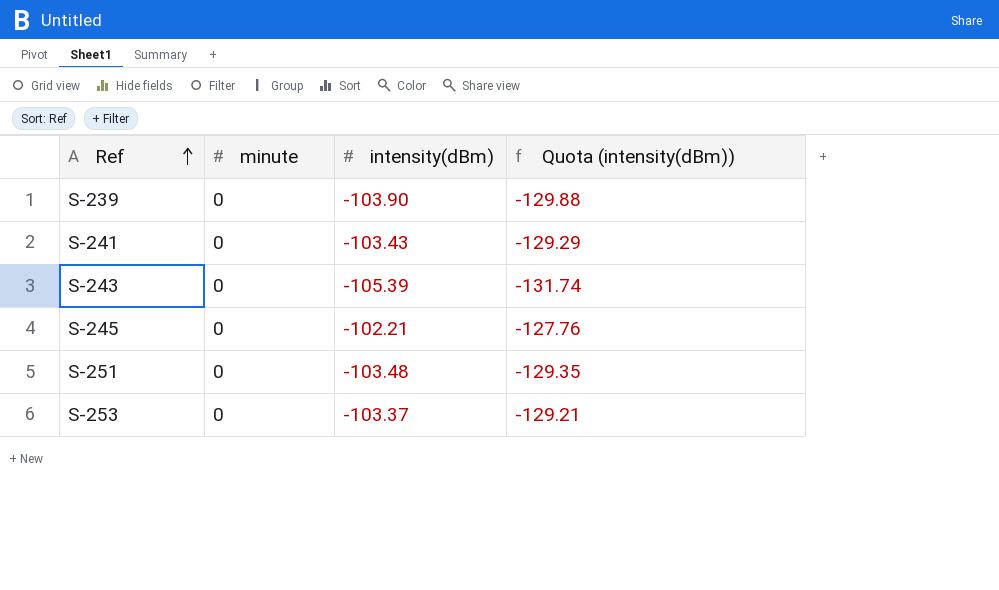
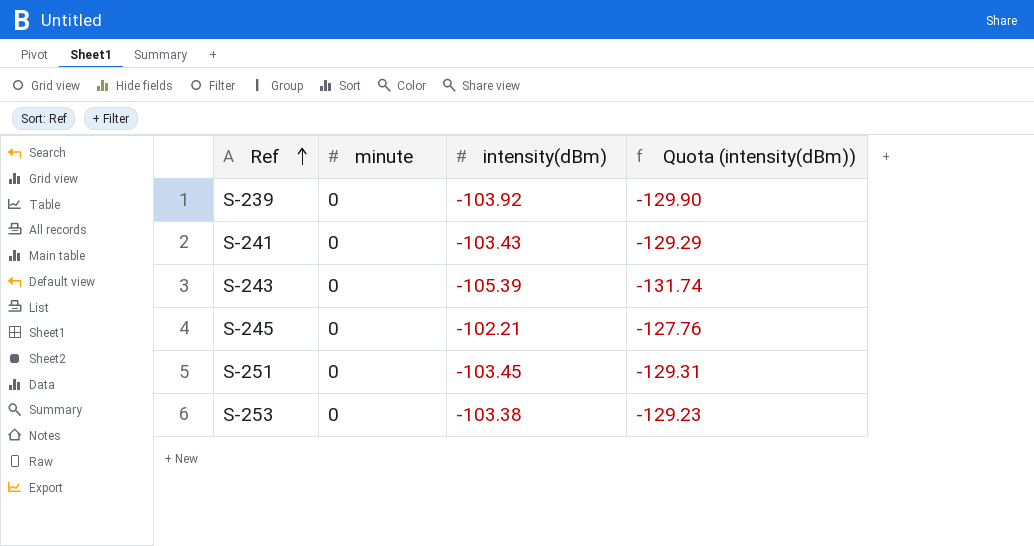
S-239 | intensity(dBm): -103.90 -> -103.92
S-239 | Quota (intensity(dBm)): -129.88 -> -129.90
S-251 | intensity(dBm): -103.48 -> -103.45
S-251 | Quota (intensity(dBm)): -129.35 -> -129.31
S-253 | intensity(dBm): -103.37 -> -103.38
S-253 | Quota (intensity(dBm)): -129.21 -> -129.23

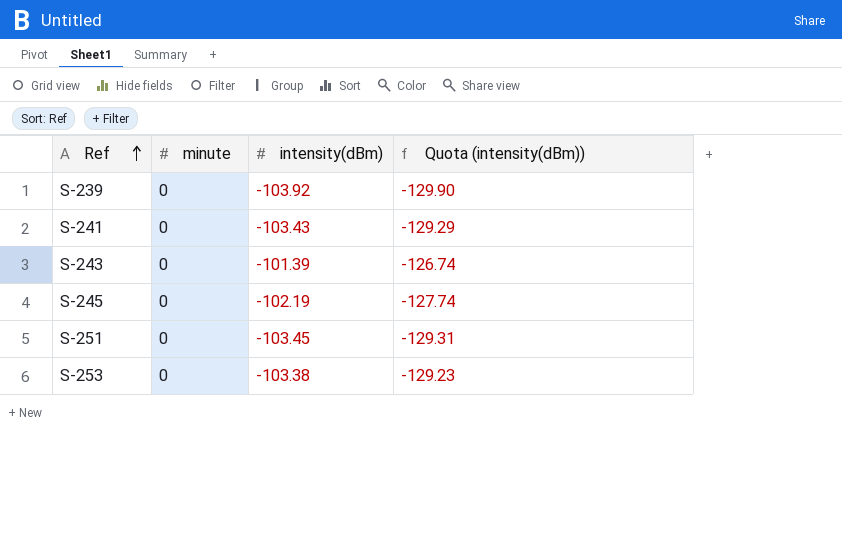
S-243 | intensity(dBm): -105.39 -> -101.39
S-243 | Quota (intensity(dBm)): -131.74 -> -126.74
S-245 | intensity(dBm): -102.21 -> -102.19
S-245 | Quota (intensity(dBm)): -127.76 -> -127.74

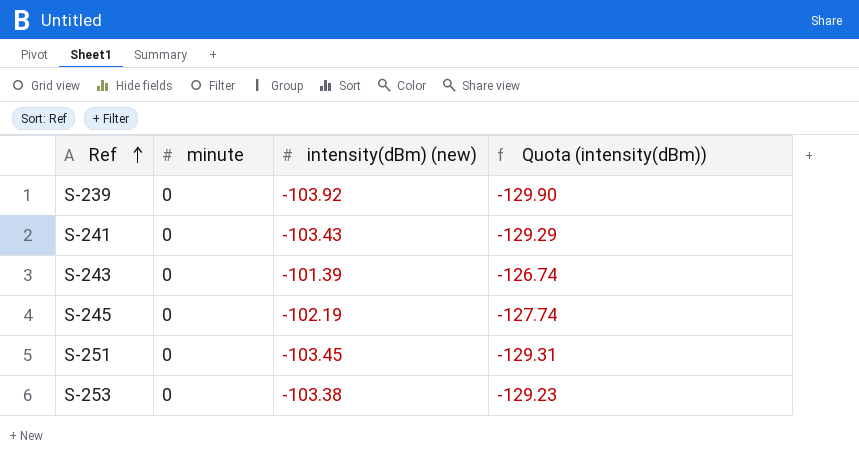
column name: intensity(dBm) -> intensity(dBm) (new)

